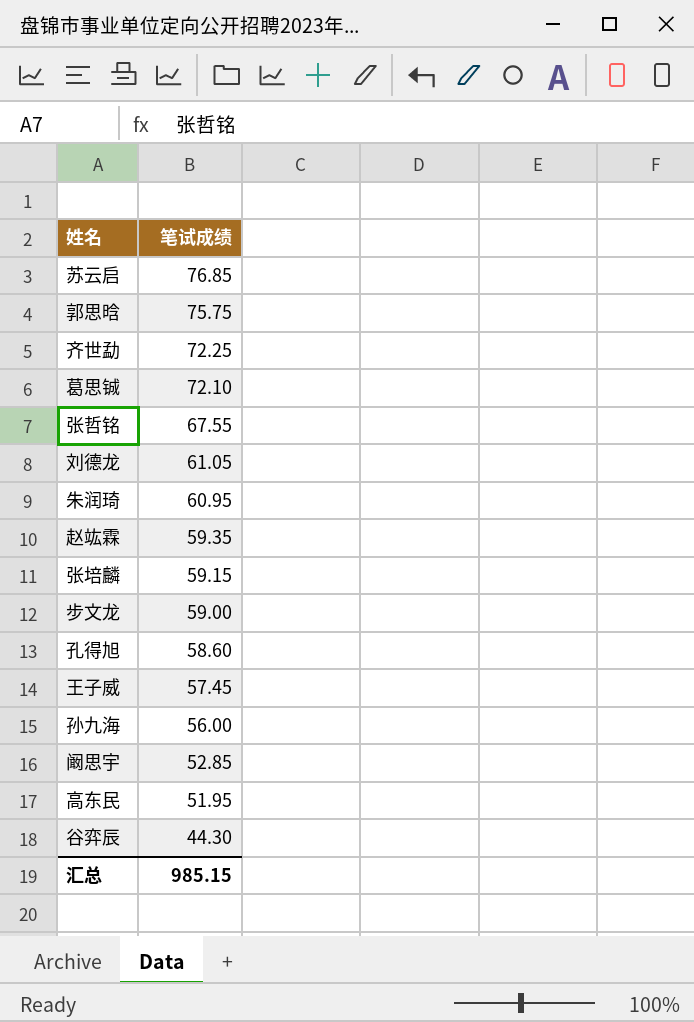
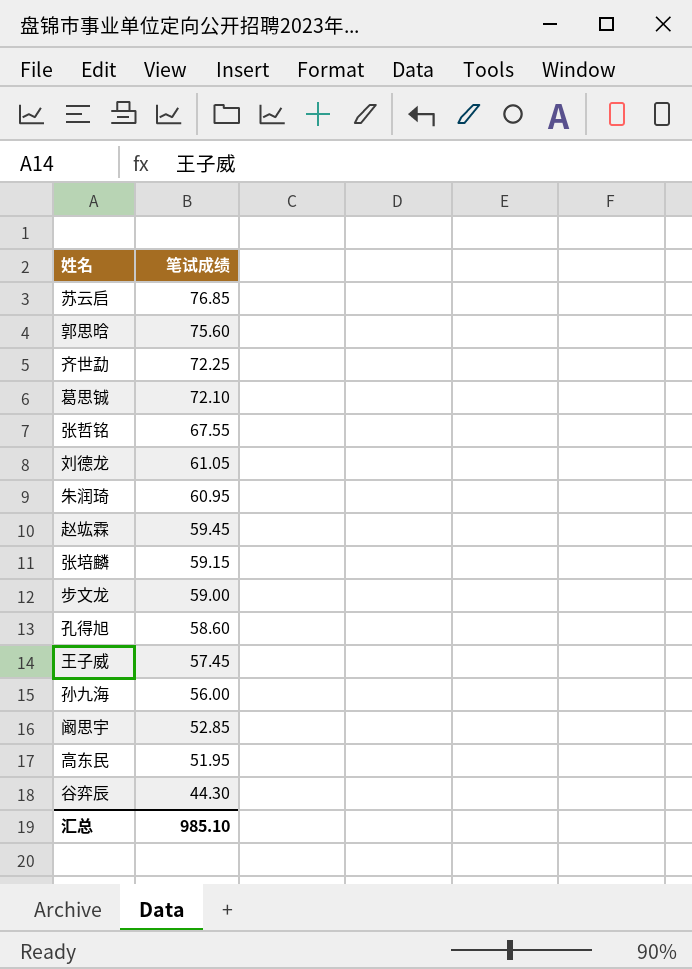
郭思晗 | 笔试成绩: 75.75 -> 75.60
赵竑霖 | 笔试成绩: 59.35 -> 59.45
汇总 | 笔试成绩: 985.15 -> 985.10

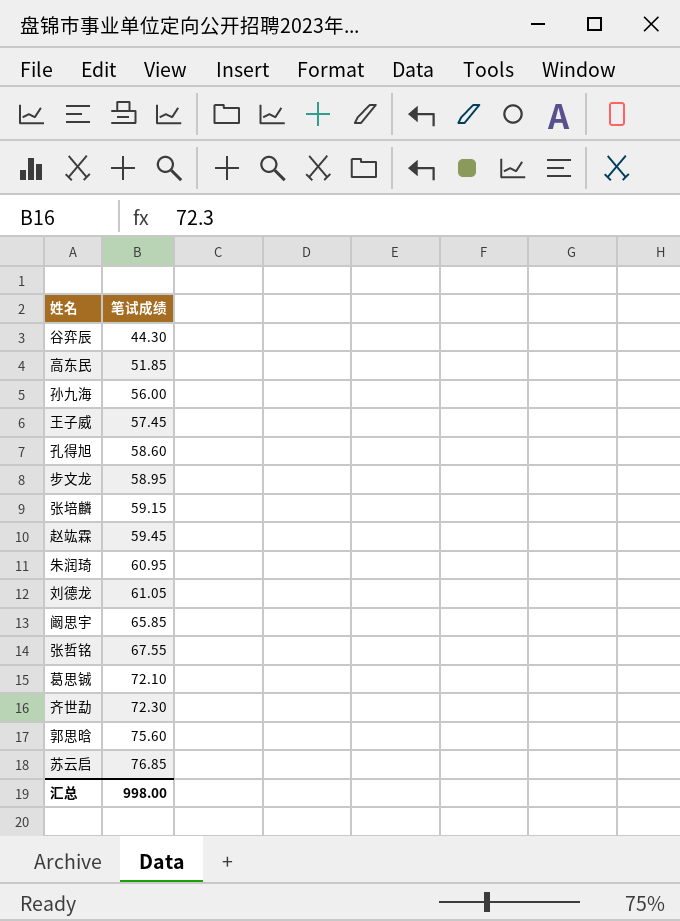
row order: 笔试成绩 descending -> 笔试成绩 ascending
高东民 | 笔试成绩: 51.95 -> 51.85
步文龙 | 笔试成绩: 59.00 -> 58.95
阚思宇 | 笔试成绩: 52.85 -> 65.85
齐世勐 | 笔试成绩: 72.25 -> 72.30
汇总 | 笔试成绩: 985.10 -> 998.00

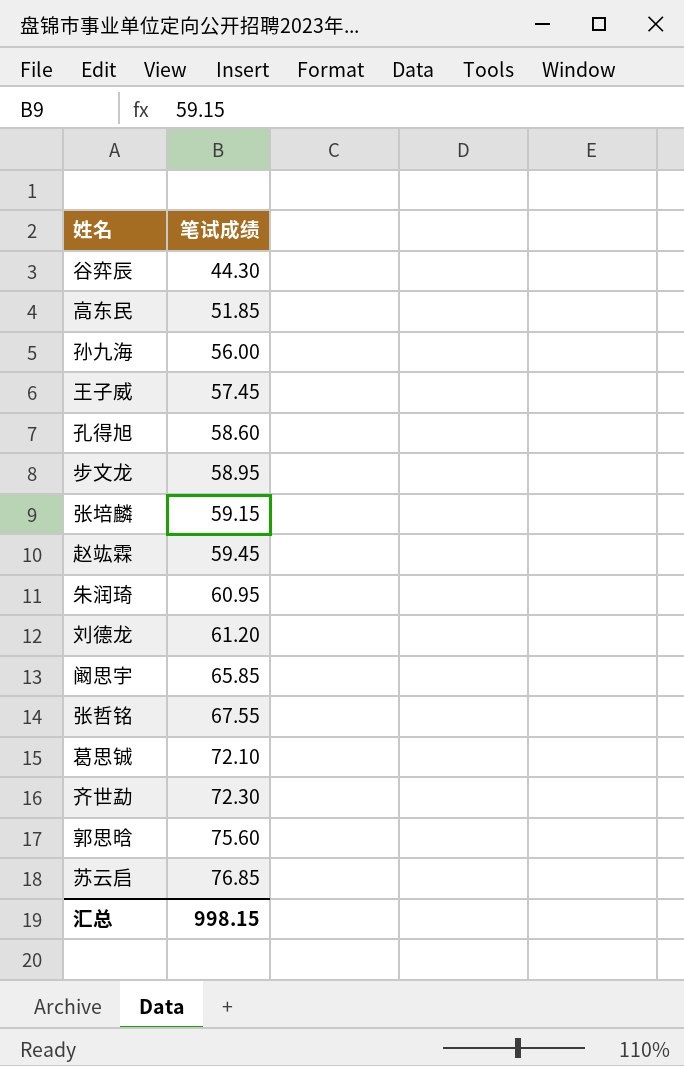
刘德龙 | 笔试成绩: 61.05 -> 61.20
汇总 | 笔试成绩: 998.00 -> 998.15

